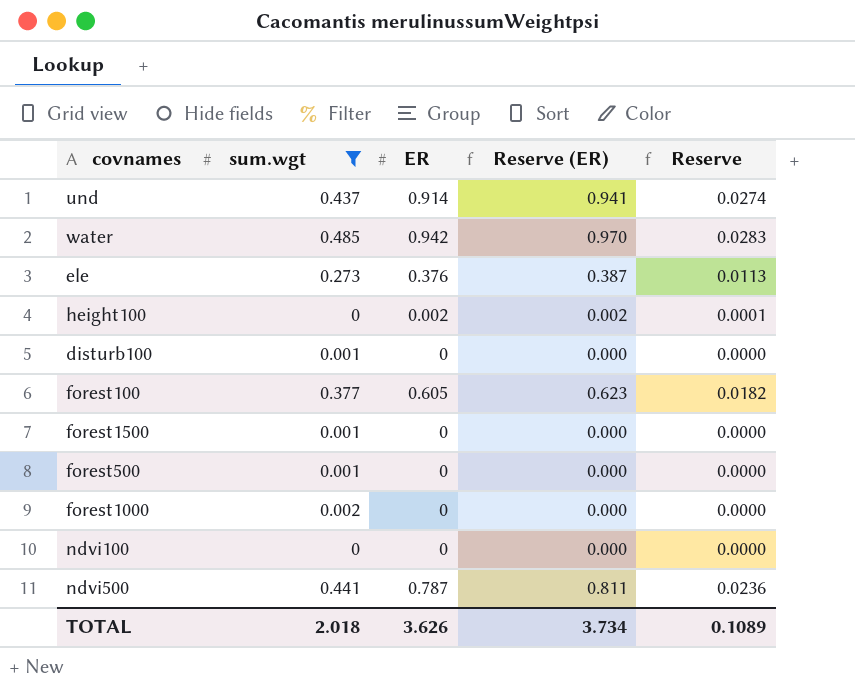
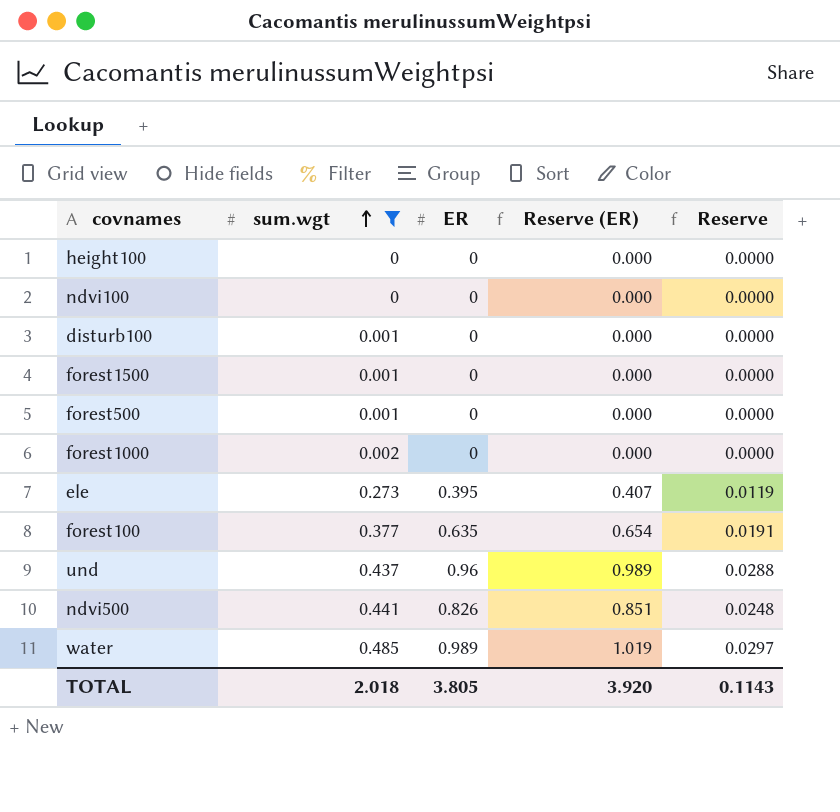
row order: none -> sum.wgt ascending
height100 | ER: 0.002 -> 0
height100 | Reserve (ER): 0.002 -> 0.000
height100 | Reserve: 0.0001 -> 0.0000
ele | ER: 0.376 -> 0.395
ele | Reserve (ER): 0.387 -> 0.407
ele | Reserve: 0.0113 -> 0.0119
forest100 | ER: 0.605 -> 0.635
forest100 | Reserve (ER): 0.623 -> 0.654
forest100 | Reserve: 0.0182 -> 0.0191
und | ER: 0.914 -> 0.96
und | Reserve (ER): 0.941 -> 0.989
und | Reserve: 0.0274 -> 0.0288
ndvi500 | ER: 0.787 -> 0.826
ndvi500 | Reserve (ER): 0.811 -> 0.851
ndvi500 | Reserve: 0.0236 -> 0.0248
water | ER: 0.942 -> 0.989
water | Reserve (ER): 0.970 -> 1.019
water | Reserve: 0.0283 -> 0.0297
TOTAL | ER: 3.626 -> 3.805
TOTAL | Reserve (ER): 3.734 -> 3.920
TOTAL | Reserve: 0.1089 -> 0.1143

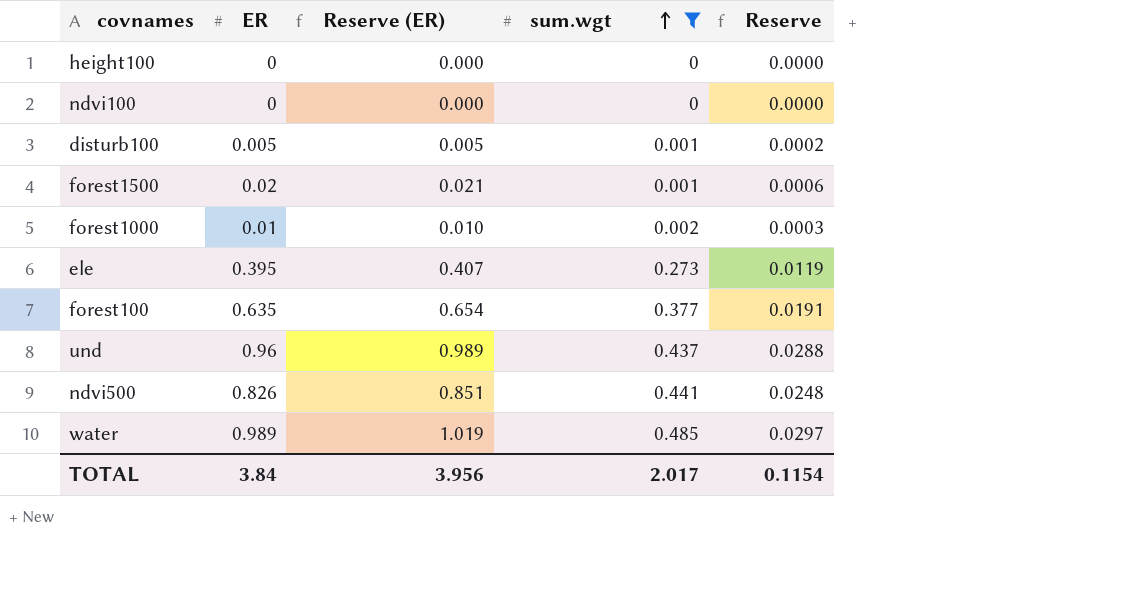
column sum.wgt | position: 2 -> 4
row forest500: 0.001 | 0 | 0.000 | 0.0000 -> none
disturb100 | ER: 0 -> 0.005
disturb100 | Reserve (ER): 0.000 -> 0.005
disturb100 | Reserve: 0.0000 -> 0.0002
forest1500 | ER: 0 -> 0.02
forest1500 | Reserve (ER): 0.000 -> 0.021
forest1500 | Reserve: 0.0000 -> 0.0006
forest1000 | ER: 0 -> 0.01
forest1000 | Reserve (ER): 0.000 -> 0.010
forest1000 | Reserve: 0.0000 -> 0.0003
TOTAL | ER: 3.805 -> 3.84
TOTAL | Reserve (ER): 3.920 -> 3.956
TOTAL | sum.wgt: 2.018 -> 2.017
TOTAL | Reserve: 0.1143 -> 0.1154

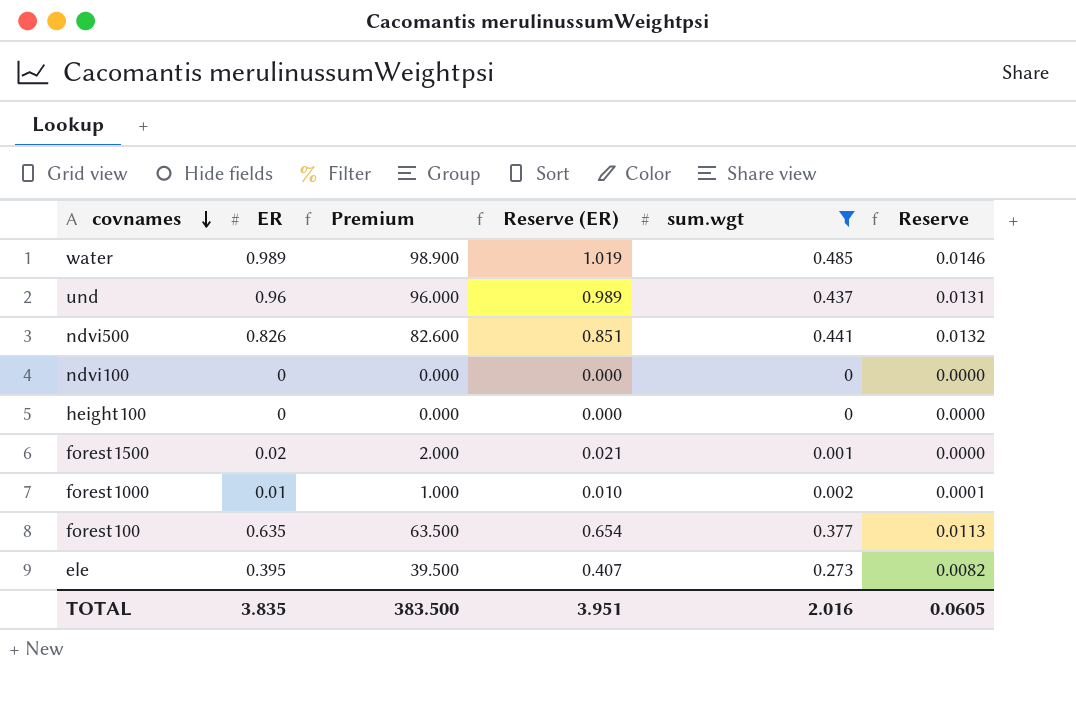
row order: sum.wgt ascending -> covnames descending
column Premium | formula: none -> [ER] * 100
column Reserve | formula: [ER] * 0.03 -> [sum.wgt] * 0.03
row disturb100: 0.005 | 0.005 | 0.001 | 0.0002 -> none
TOTAL | ER: 3.84 -> 3.835
TOTAL | Reserve (ER): 3.956 -> 3.951
TOTAL | sum.wgt: 2.017 -> 2.016
TOTAL | Reserve: 0.1154 -> 0.0605

